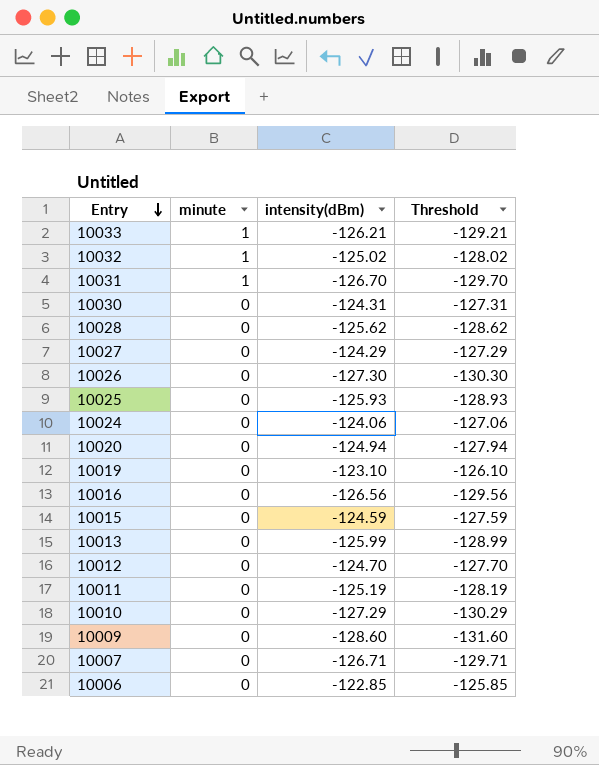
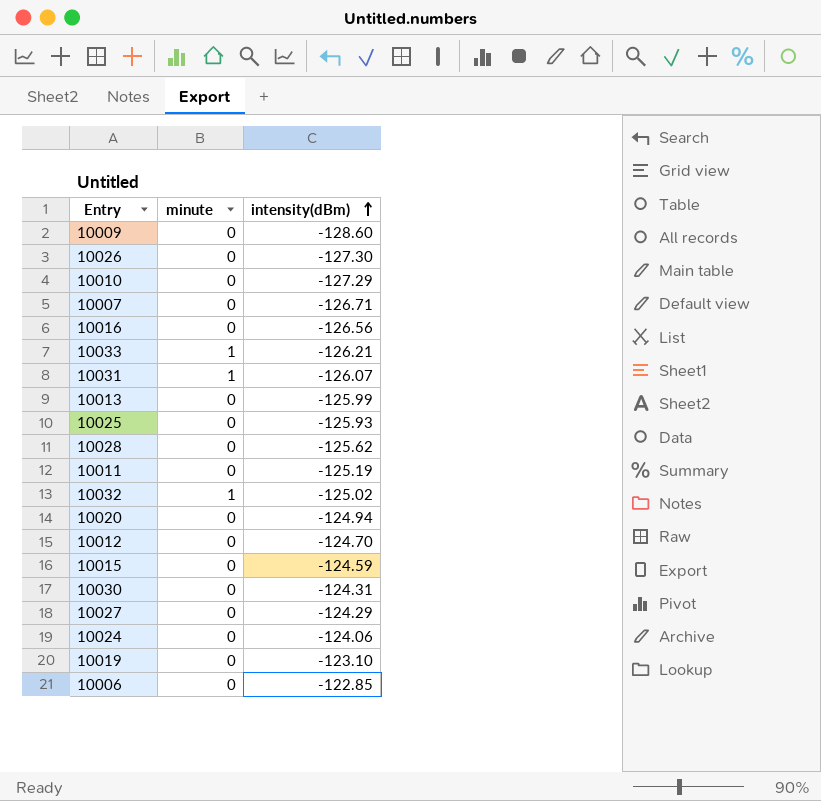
row order: Entry descending -> intensity(dBm) ascending
column Threshold | formula: [intensity(dBm)] - 3 -> none
10031 | intensity(dBm): -126.70 -> -126.07

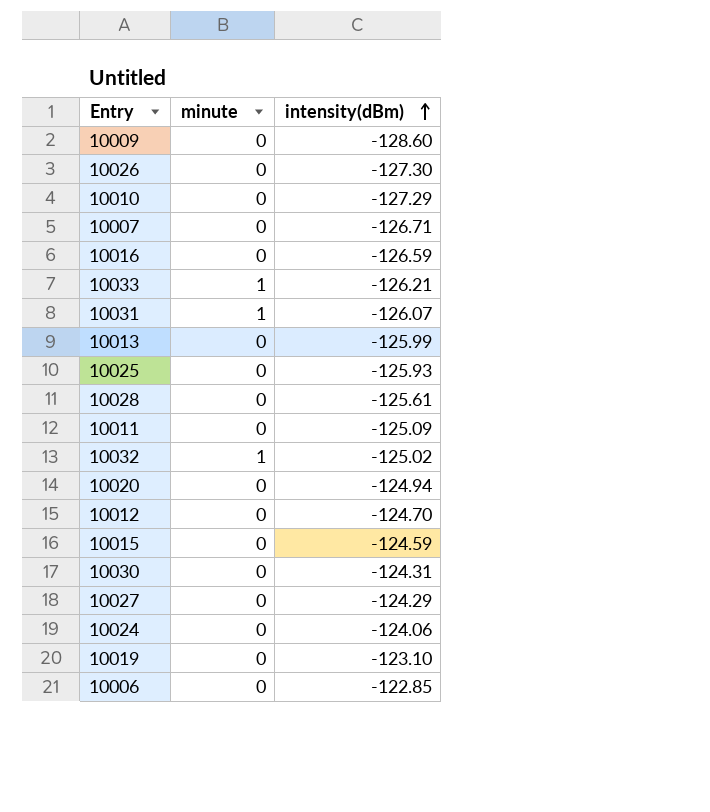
10016 | intensity(dBm): -126.56 -> -126.59
10028 | intensity(dBm): -125.62 -> -125.61
10011 | intensity(dBm): -125.19 -> -125.09

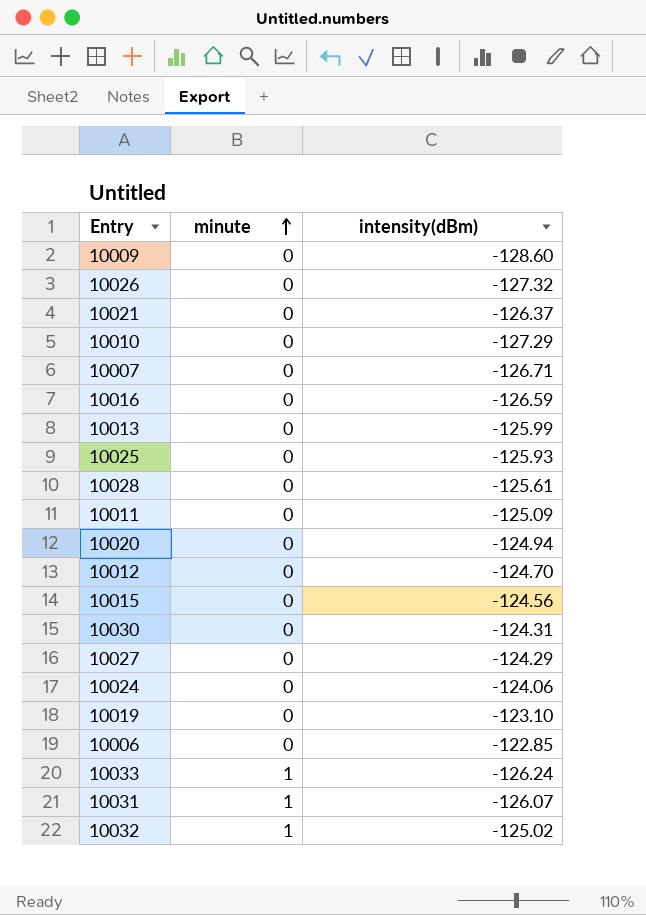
row order: intensity(dBm) ascending -> minute ascending
10026 | intensity(dBm): -127.30 -> -127.32
row 10021: none -> 0 | -126.37
10015 | intensity(dBm): -124.59 -> -124.56
10033 | intensity(dBm): -126.21 -> -126.24

